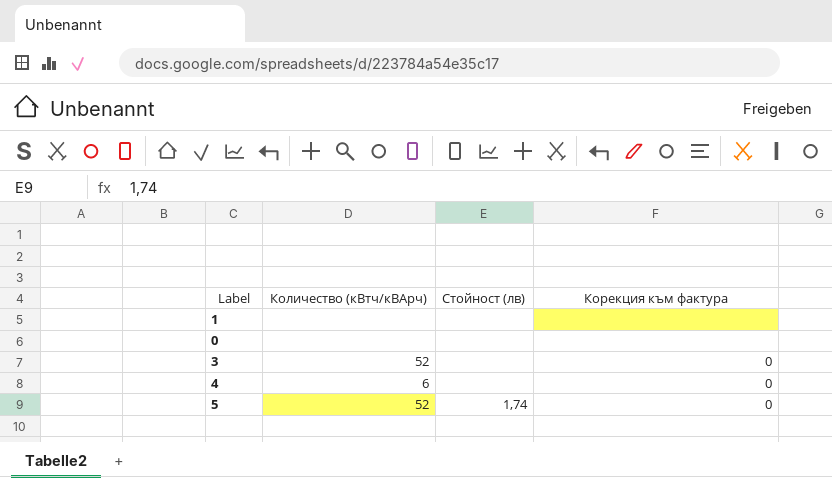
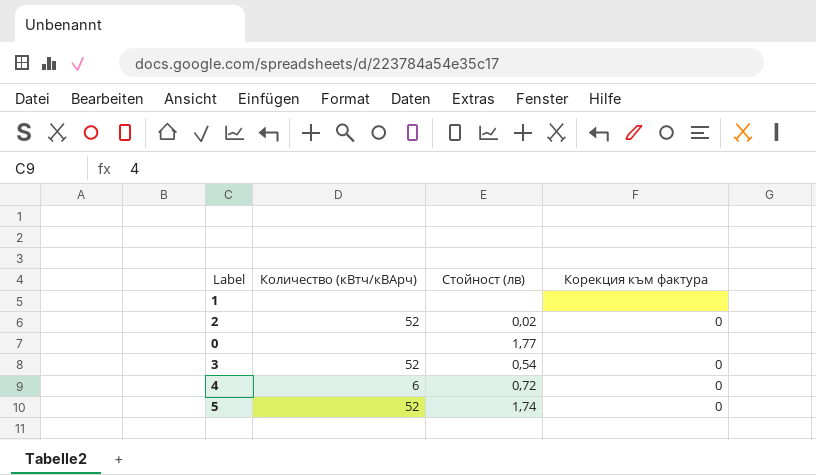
row 2: none -> 52 | 0,02 | 0
0 | Стойност (лв): none -> 1,77
3 | Стойност (лв): none -> 0,54
4 | Стойност (лв): none -> 0,72

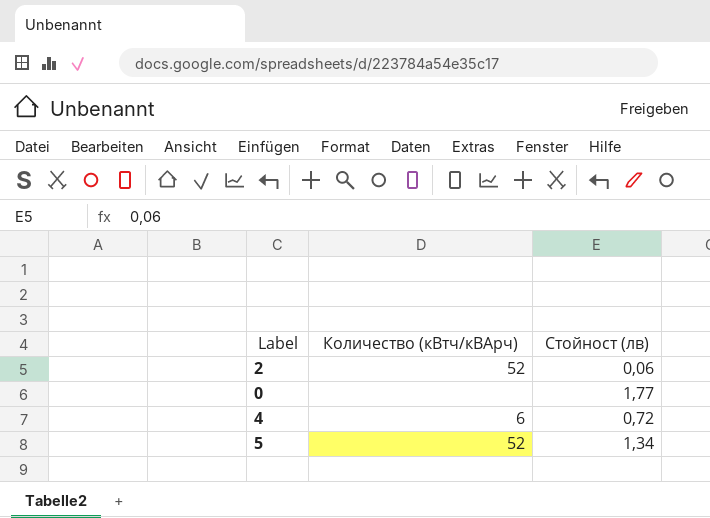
column Корекция към фактура | position: 4 -> none
row 1: none | none | none -> none
row 3: 52 | 0,54 | 0 -> none
2 | Стойност (лв): 0,02 -> 0,06
5 | Стойност (лв): 1,74 -> 1,34

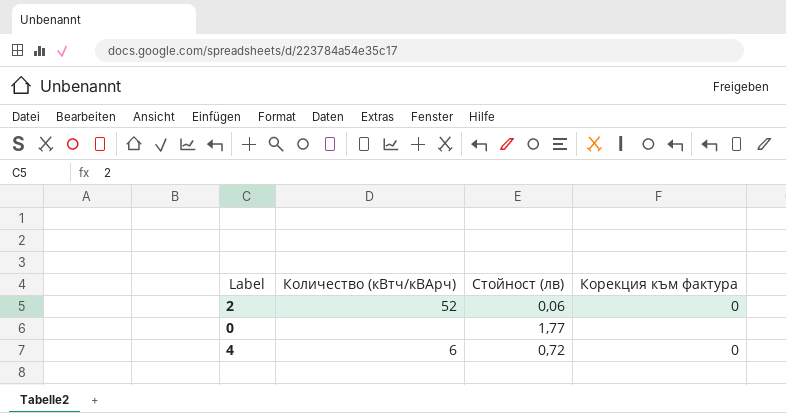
column Корекция към фактура | position: none -> 4
row 5: 52 | 1,34 -> none

